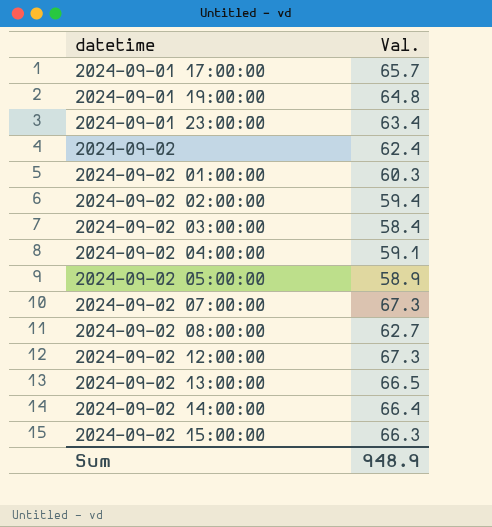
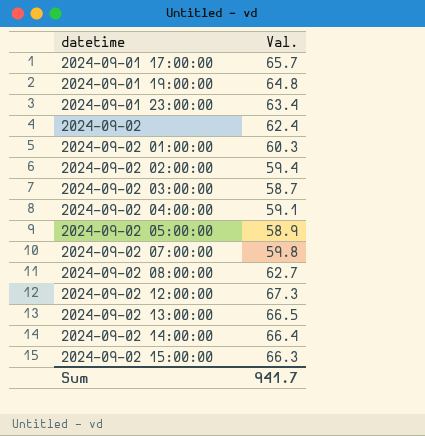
2024-09-02 03:00:00 | Val.: 58.4 -> 58.7
2024-09-02 07:00:00 | Val.: 67.3 -> 59.8
Sum | Val.: 948.9 -> 941.7

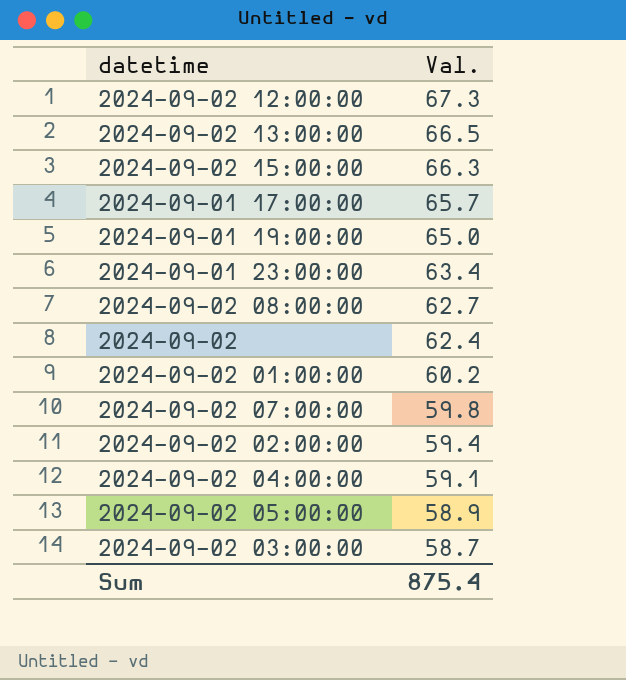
row order: datetime ascending -> Val. descending
row 2024-09-02 14:00:00: 66.4 -> none
2024-09-01 19:00:00 | Val.: 64.8 -> 65.0
2024-09-02 01:00:00 | Val.: 60.3 -> 60.2
Sum | Val.: 941.7 -> 875.4

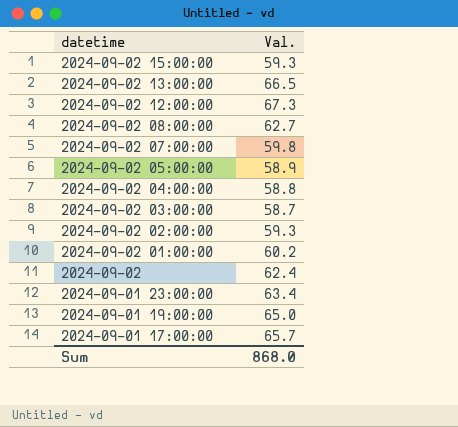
row order: Val. descending -> datetime descending
2024-09-02 15:00:00 | Val.: 66.3 -> 59.3
2024-09-02 04:00:00 | Val.: 59.1 -> 58.8
2024-09-02 02:00:00 | Val.: 59.4 -> 59.3
Sum | Val.: 875.4 -> 868.0

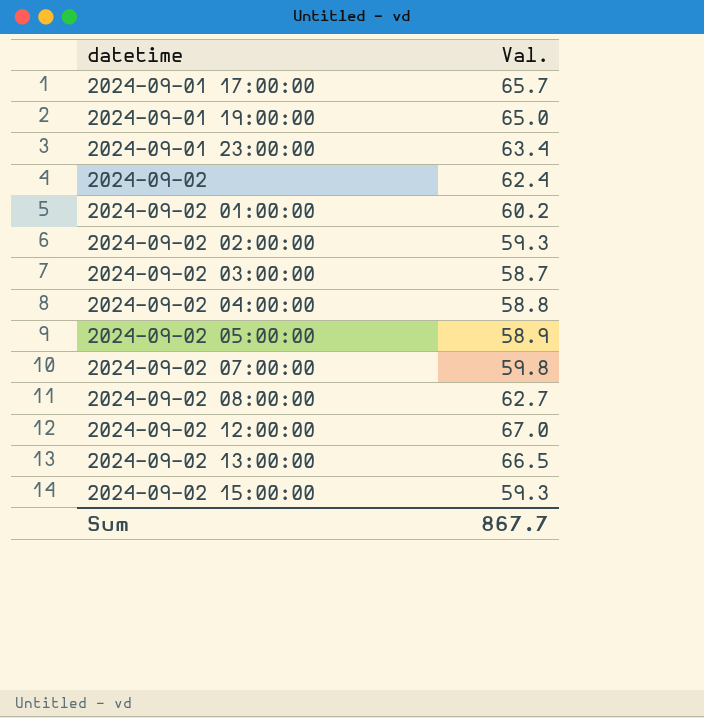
row order: datetime descending -> datetime ascending
2024-09-02 12:00:00 | Val.: 67.3 -> 67.0
Sum | Val.: 868.0 -> 867.7

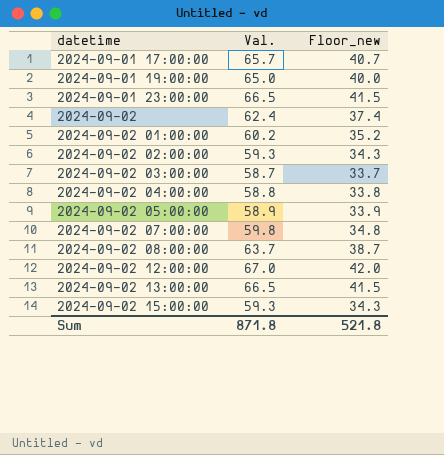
column Floor_new | formula: none -> [Val.] - 25
2024-09-01 23:00:00 | Val.: 63.4 -> 66.5
2024-09-02 08:00:00 | Val.: 62.7 -> 63.7
Sum | Val.: 867.7 -> 871.8

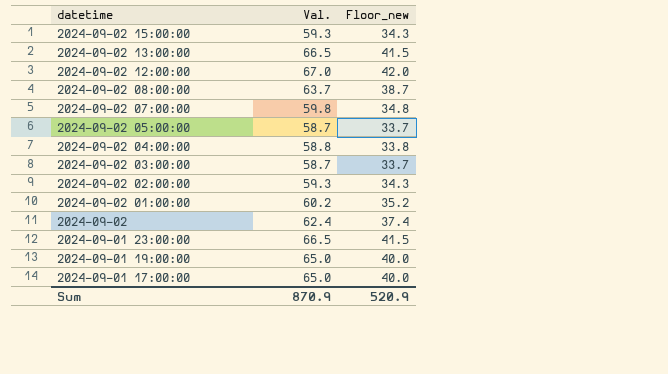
row order: datetime ascending -> datetime descending
2024-09-02 05:00:00 | Val.: 58.9 -> 58.7
2024-09-02 05:00:00 | Floor_new: 33.9 -> 33.7
2024-09-01 17:00:00 | Val.: 65.7 -> 65.0
2024-09-01 17:00:00 | Floor_new: 40.7 -> 40.0
Sum | Val.: 871.8 -> 870.9
Sum | Floor_new: 521.8 -> 520.9

